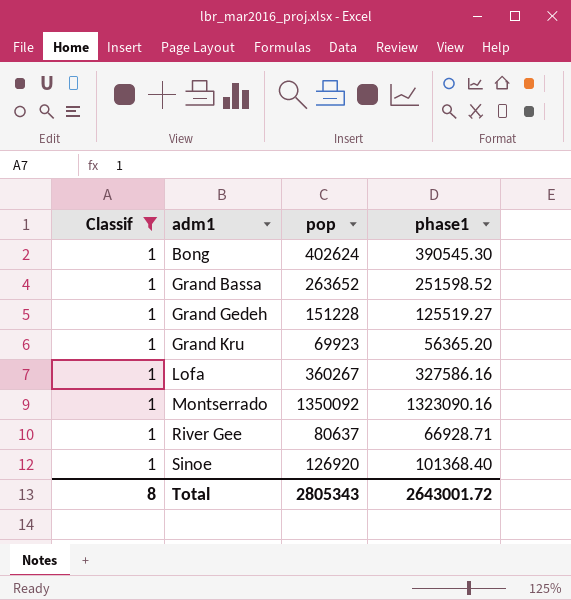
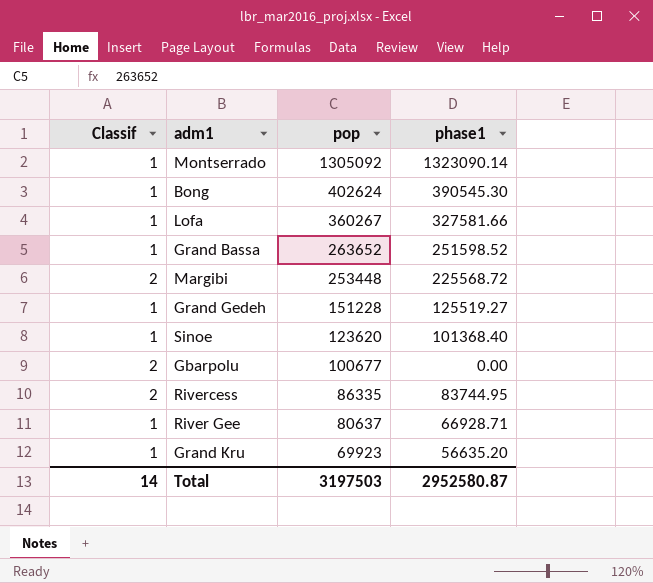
filter: Classif = 1 -> none
row order: adm1 ascending -> pop descending
Montserrado | pop: 1350092 -> 1305092
Montserrado | phase1: 1323090.16 -> 1323090.14
Lofa | phase1: 327586.16 -> 327581.66
Sinoe | pop: 126920 -> 123620
Grand Kru | phase1: 56365.20 -> 56635.20
Total | Classif: 8 -> 14
Total | pop: 2805343 -> 3197503
Total | phase1: 2643001.72 -> 2952580.87

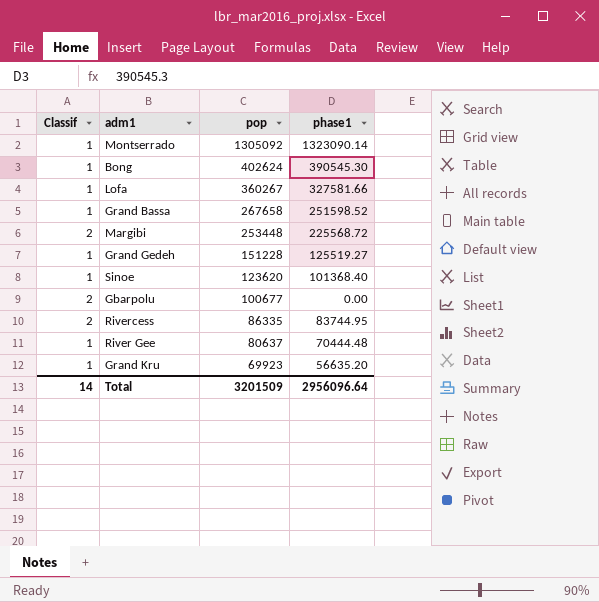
Grand Bassa | pop: 263652 -> 267658
River Gee | phase1: 66928.71 -> 70444.48
Total | pop: 3197503 -> 3201509
Total | phase1: 2952580.87 -> 2956096.64

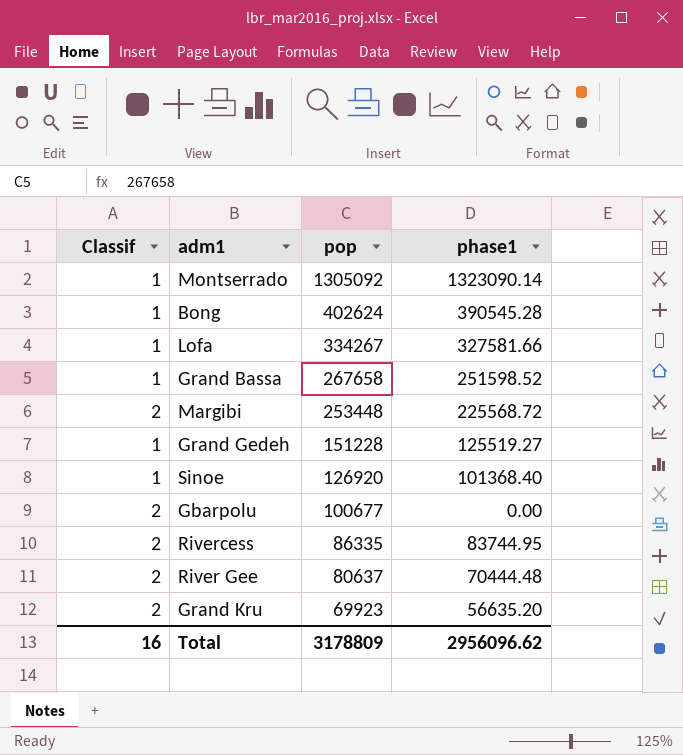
Bong | phase1: 390545.30 -> 390545.28
Lofa | pop: 360267 -> 334267
Sinoe | pop: 123620 -> 126920
River Gee | Classif: 1 -> 2
Grand Kru | Classif: 1 -> 2
Total | Classif: 14 -> 16
Total | pop: 3201509 -> 3178809
Total | phase1: 2956096.64 -> 2956096.62

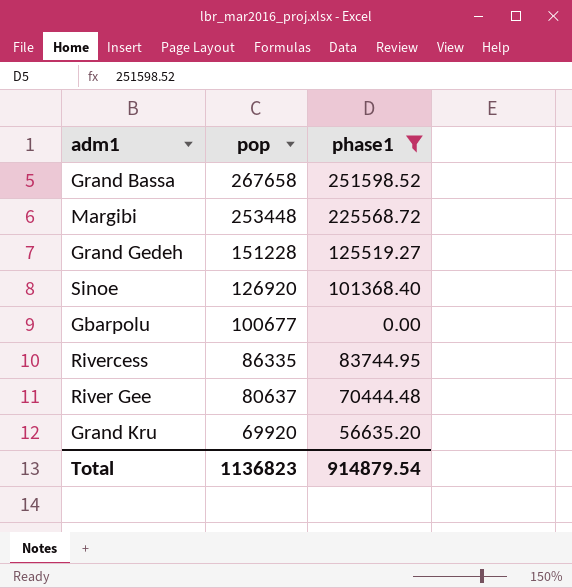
filter: none -> phase1 <= 251598.52
column Classif | position: 1 -> none
Grand Kru | pop: 69923 -> 69920
Total | pop: 3178809 -> 1136823
Total | phase1: 2956096.62 -> 914879.54

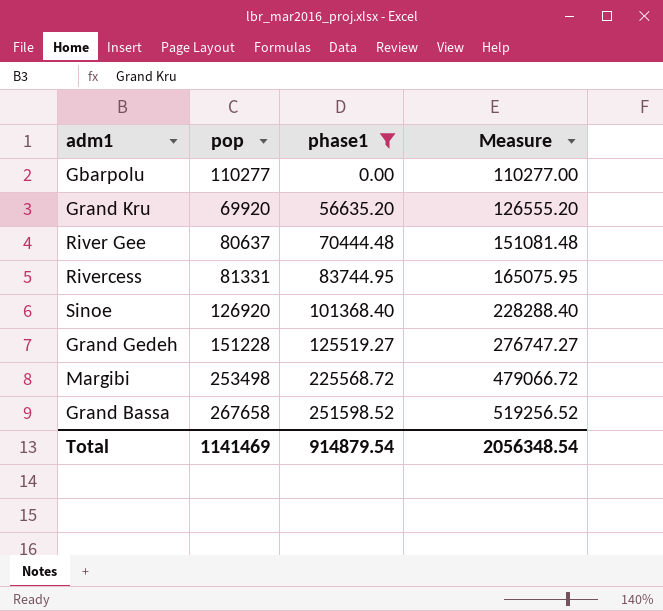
row order: pop descending -> phase1 ascending
column Measure | formula: none -> [pop] + [phase1]
Gbarpolu | pop: 100677 -> 110277
Rivercess | pop: 86335 -> 81331
Margibi | pop: 253448 -> 253498
Total | pop: 1136823 -> 1141469

